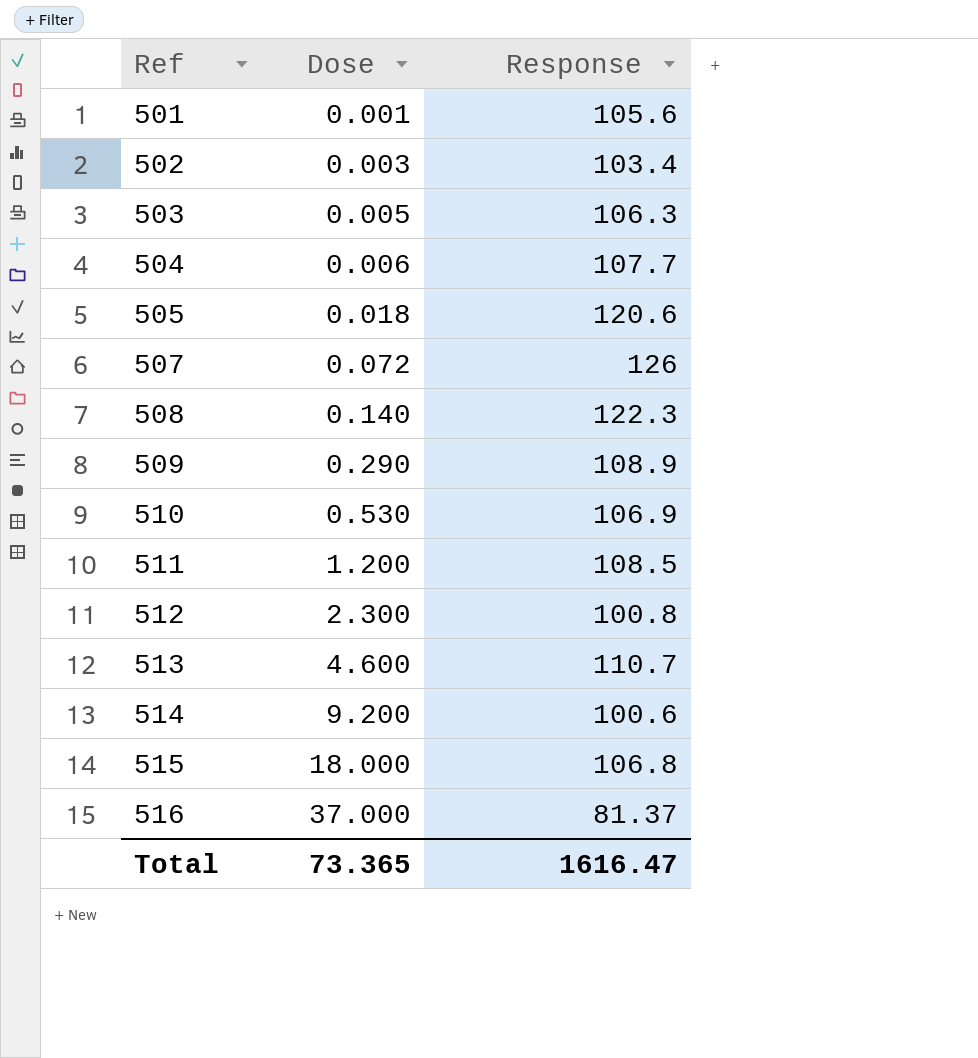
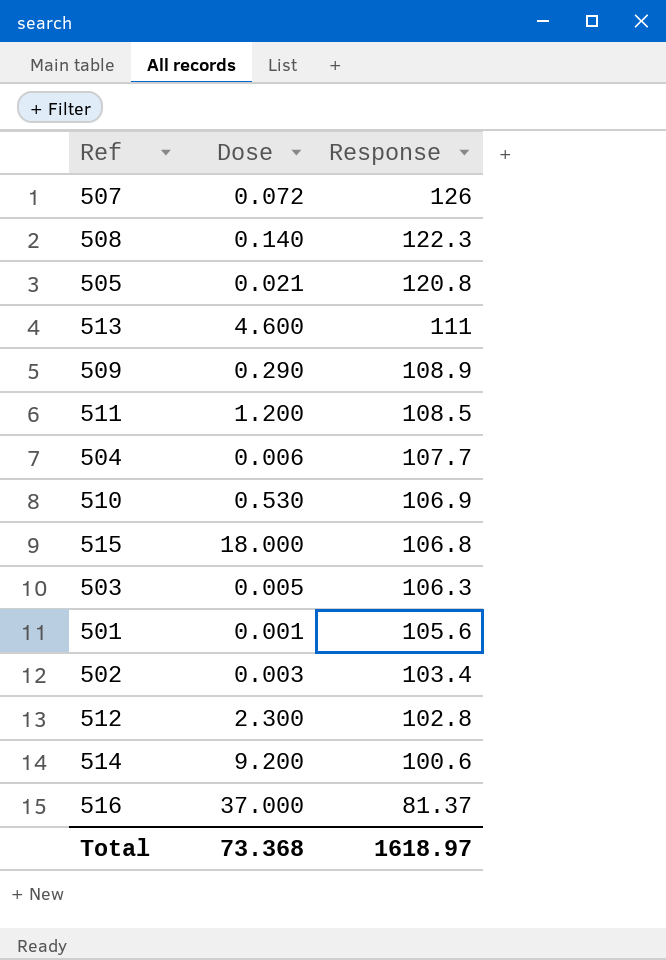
row order: Ref ascending -> Response descending
505 | Dose: 0.018 -> 0.021
505 | Response: 120.6 -> 120.8
513 | Response: 110.7 -> 111
512 | Response: 100.8 -> 102.8
Total | Dose: 73.365 -> 73.368
Total | Response: 1616.47 -> 1618.97

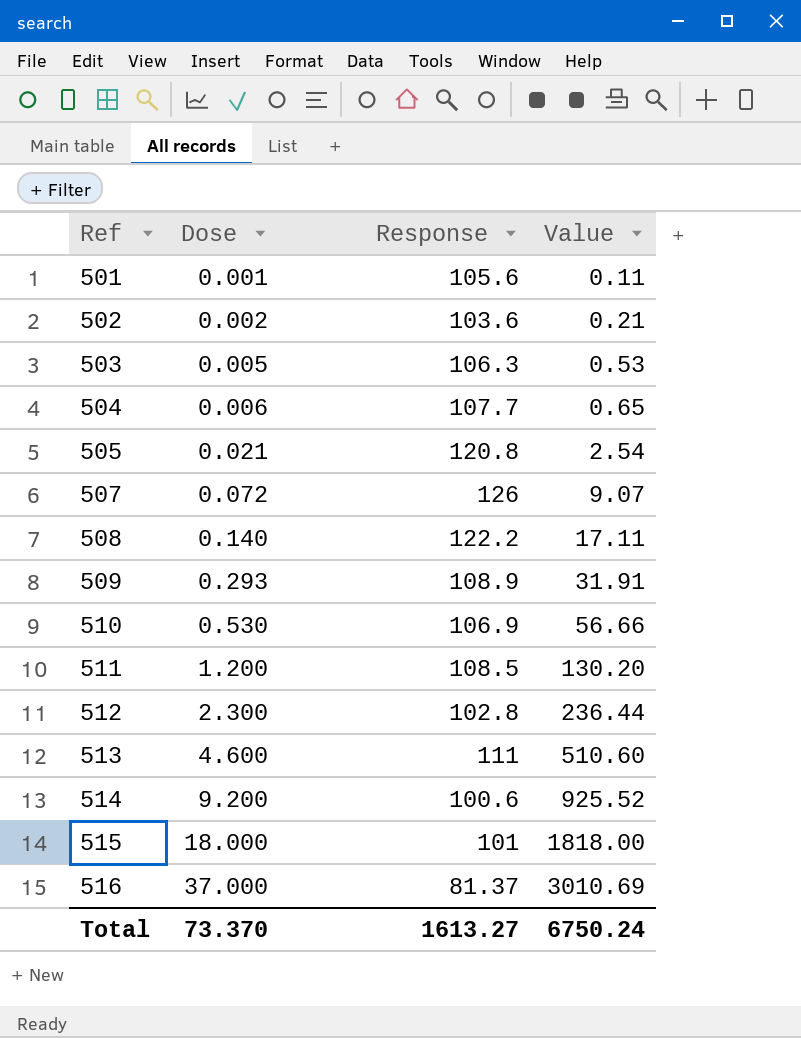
row order: Response descending -> Ref ascending
column Value | formula: none -> [Dose] * [Response]
502 | Dose: 0.003 -> 0.002
502 | Response: 103.4 -> 103.6
508 | Response: 122.3 -> 122.2
509 | Dose: 0.290 -> 0.293
515 | Response: 106.8 -> 101
Total | Dose: 73.368 -> 73.370
Total | Response: 1618.97 -> 1613.27

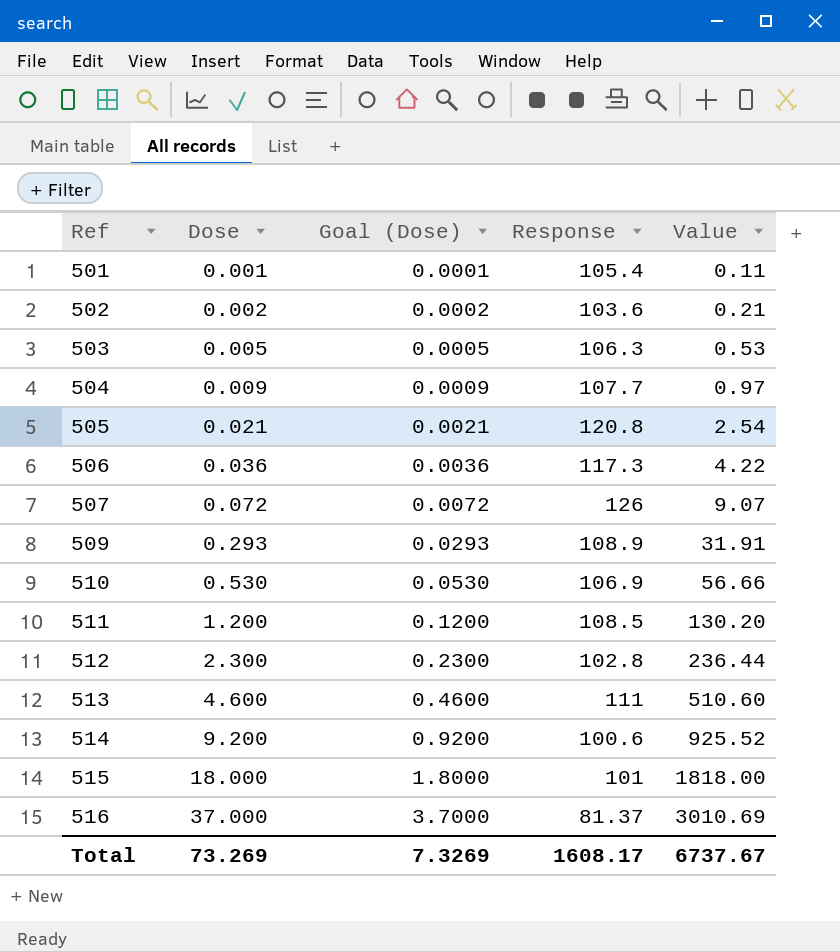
column Goal (Dose) | formula: none -> [Dose] * 0.1
row 508: 0.140 | 122.2 | 17.11 -> none
501 | Response: 105.6 -> 105.4
504 | Dose: 0.006 -> 0.009
504 | Value: 0.65 -> 0.97
row 506: none -> 0.036 | 0.0036 | 117.3 | 4.22
Total | Dose: 73.370 -> 73.269
Total | Response: 1613.27 -> 1608.17
Total | Value: 6750.24 -> 6737.67

